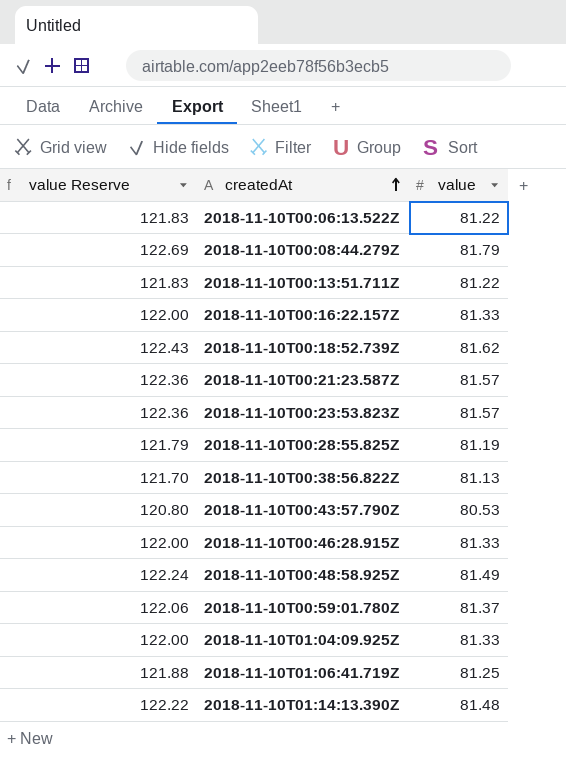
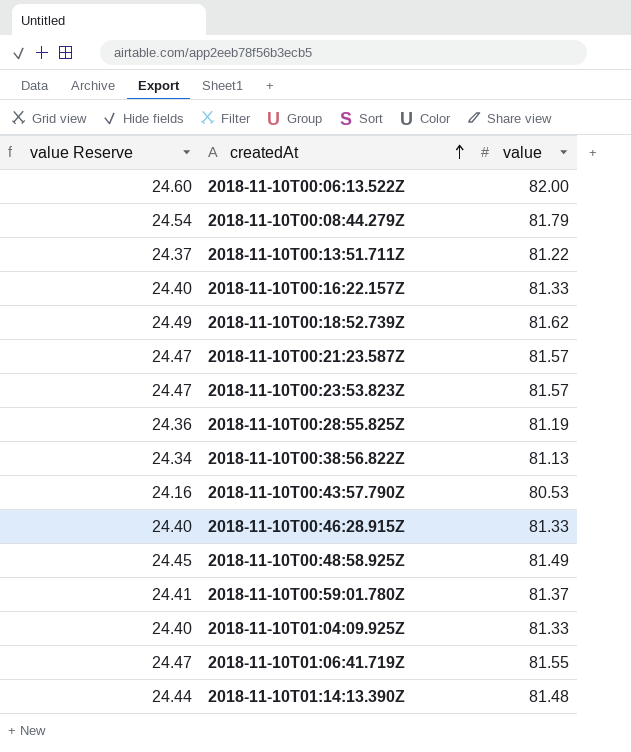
column value Reserve | formula: [value] * 1.5 -> [value] * 0.3
2018-11-10T00:06:13.522Z | value: 81.22 -> 82.00
2018-11-10T01:06:41.719Z | value: 81.25 -> 81.55

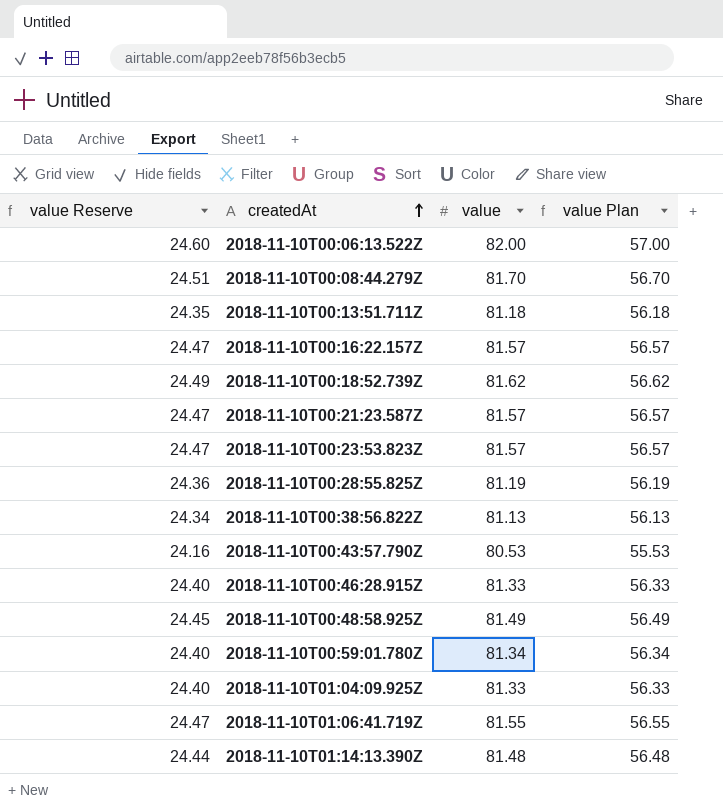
column value Plan | formula: none -> [value] - 25
2018-11-10T00:08:44.279Z | value Reserve: 24.54 -> 24.51
2018-11-10T00:08:44.279Z | value: 81.79 -> 81.70
2018-11-10T00:13:51.711Z | value Reserve: 24.37 -> 24.35
2018-11-10T00:13:51.711Z | value: 81.22 -> 81.18
2018-11-10T00:16:22.157Z | value Reserve: 24.40 -> 24.47
2018-11-10T00:16:22.157Z | value: 81.33 -> 81.57
2018-11-10T00:59:01.780Z | value Reserve: 24.41 -> 24.40
2018-11-10T00:59:01.780Z | value: 81.37 -> 81.34

